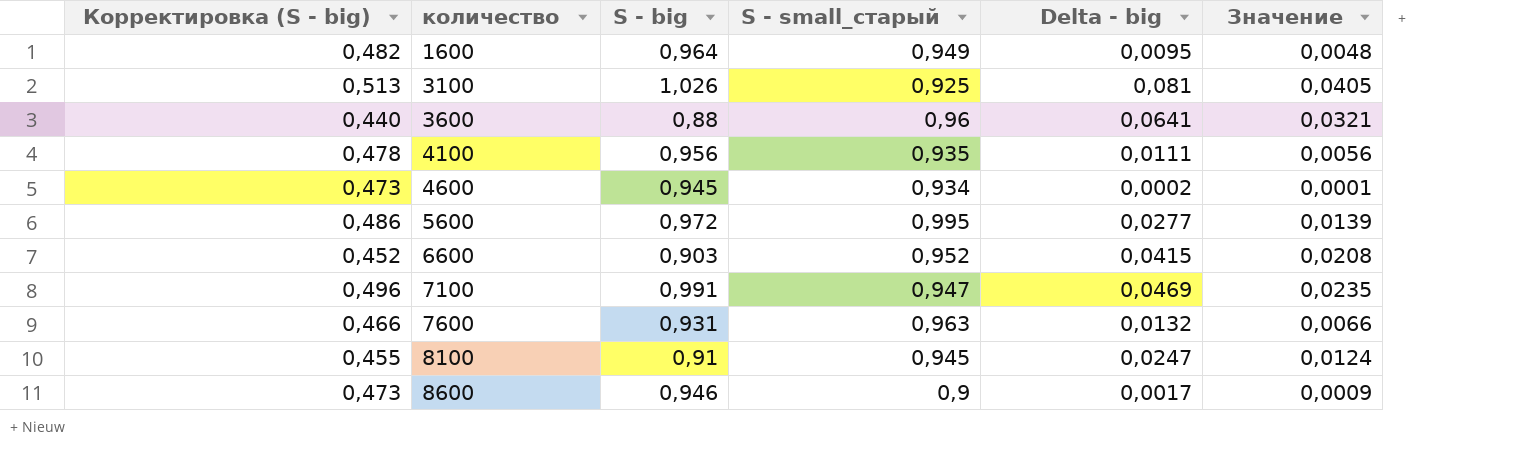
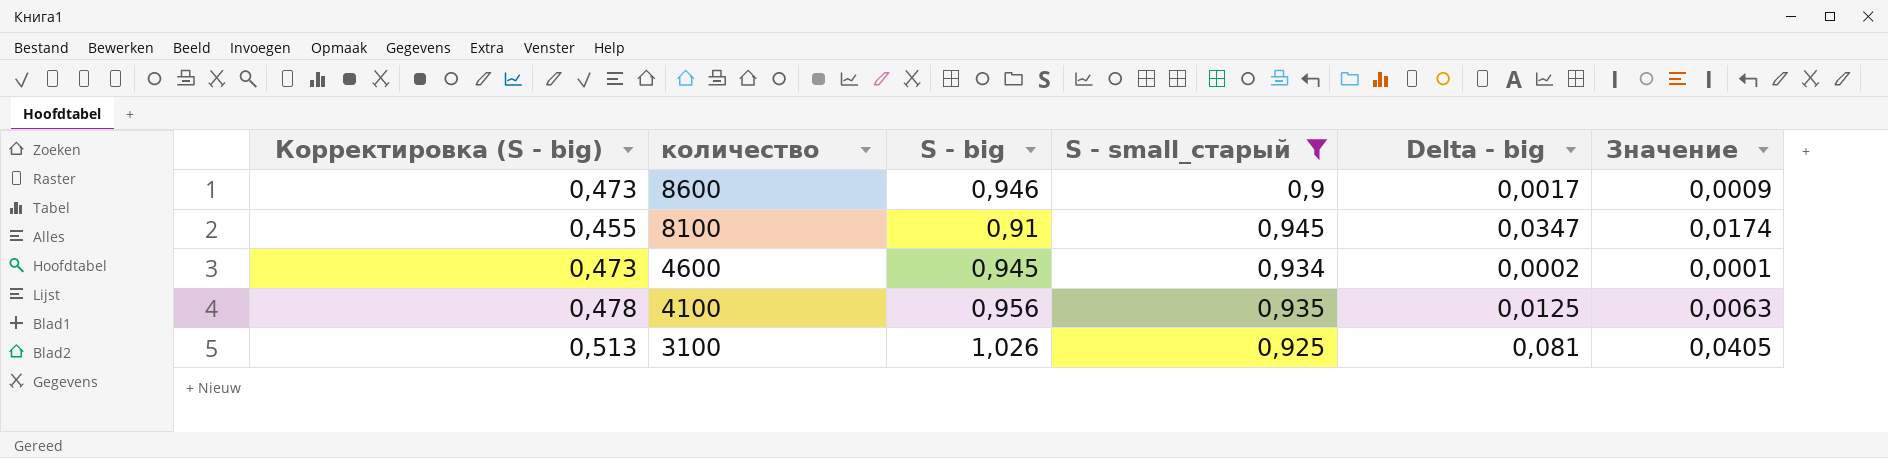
filter: none -> S - small_старый <= 0,945
row order: количество ascending -> количество descending
8100 | Delta - big: 0,0247 -> 0,0347
8100 | Значение: 0,0124 -> 0,0174
4100 | Delta - big: 0,0111 -> 0,0125
4100 | Значение: 0,0056 -> 0,0063

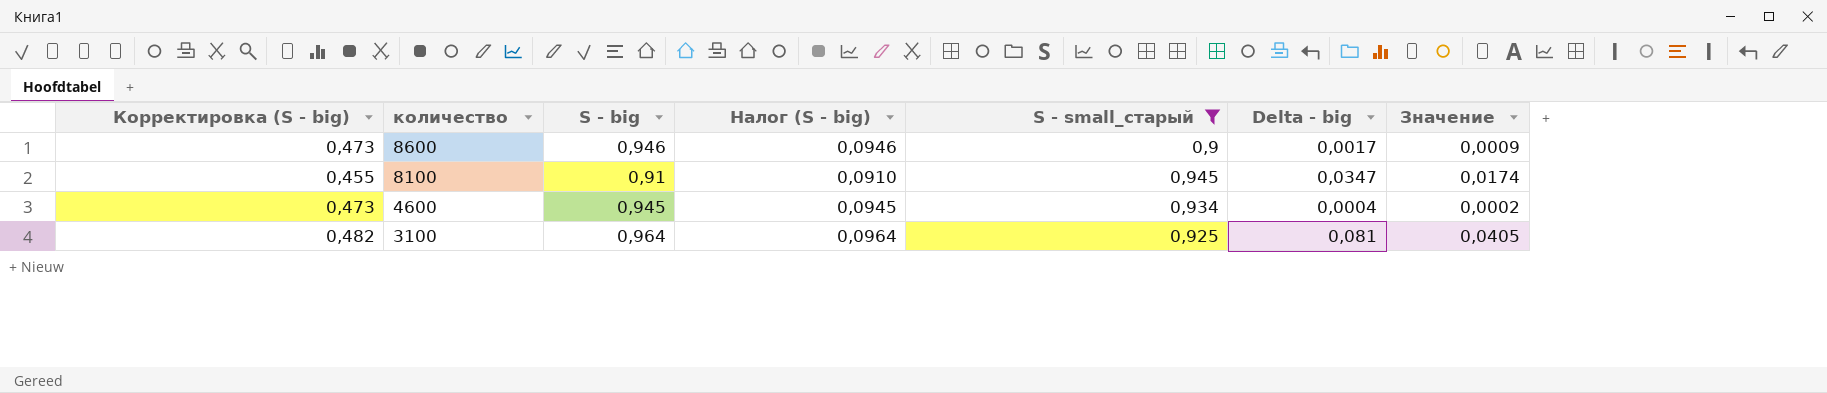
column Налог (S - big) | formula: none -> [S - big] * 0,1
row 4100: 0,478 | 0,956 | 0,935 | 0,0125 | 0,0063 -> none
4600 | Delta - big: 0,0002 -> 0,0004
4600 | Значение: 0,0001 -> 0,0002
3100 | Корректировка (S - big): 0,513 -> 0,482
3100 | S - big: 1,026 -> 0,964

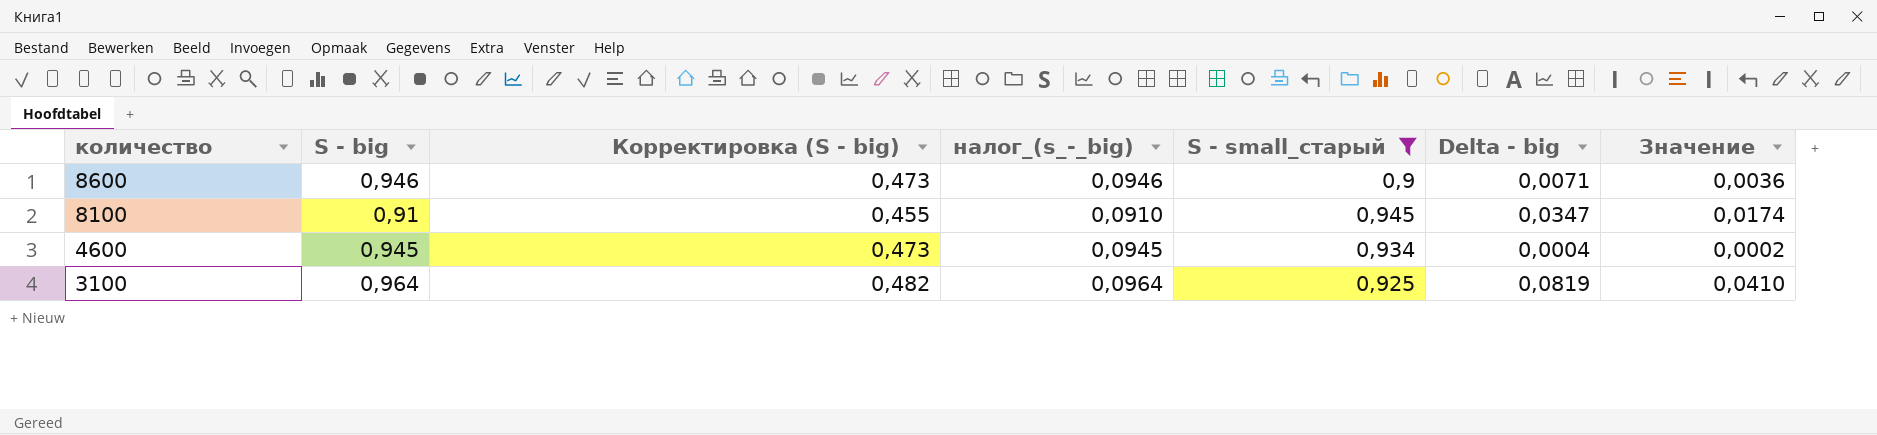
column Корректировка (S - big) | position: 1 -> 3
column name: Налог (S - big) -> налог_(s_-_big)
8600 | Delta - big: 0,0017 -> 0,0071
8600 | Значение: 0,0009 -> 0,0036
3100 | Delta - big: 0,081 -> 0,0819
3100 | Значение: 0,0405 -> 0,0410

